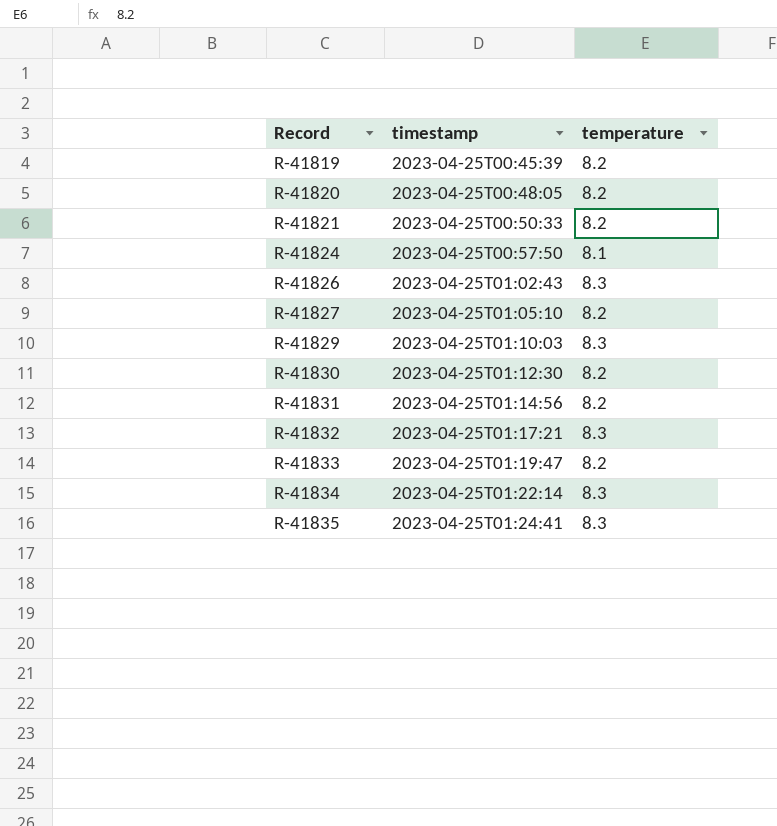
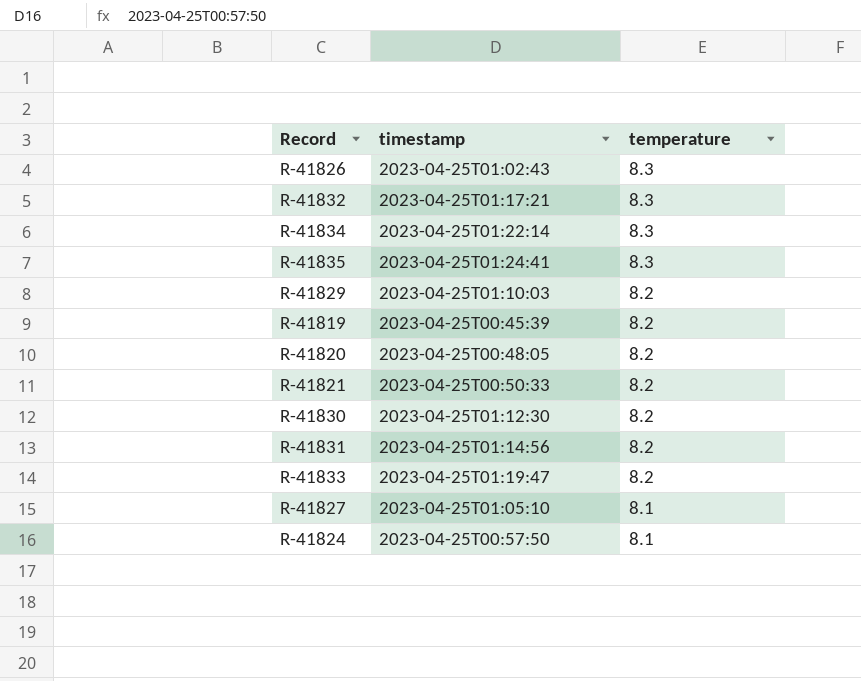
row order: Record ascending -> temperature descending
R-41829 | temperature: 8.3 -> 8.2
R-41827 | temperature: 8.2 -> 8.1

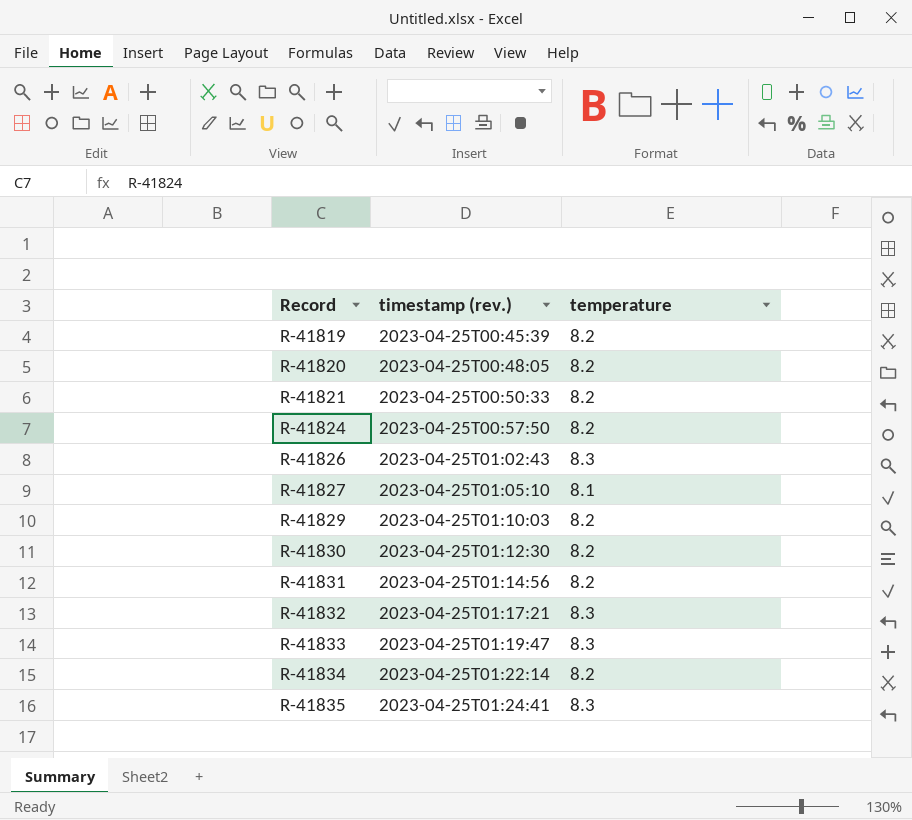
row order: temperature descending -> Record ascending
column name: timestamp -> timestamp (rev.)
R-41824 | temperature: 8.1 -> 8.2
R-41833 | temperature: 8.2 -> 8.3
R-41834 | temperature: 8.3 -> 8.2

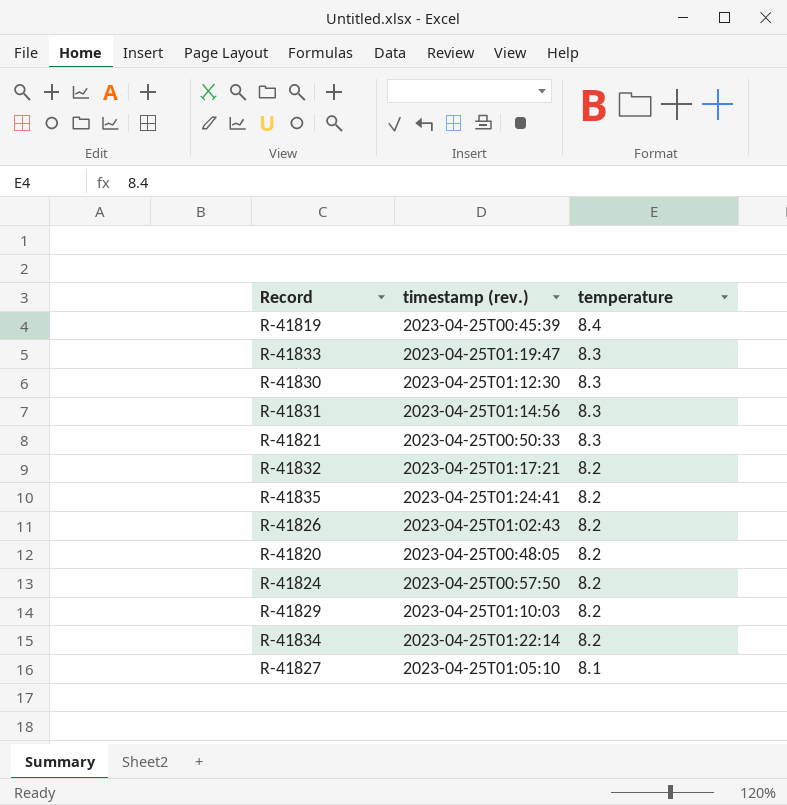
row order: Record ascending -> temperature descending
R-41819 | temperature: 8.2 -> 8.4
R-41830 | temperature: 8.2 -> 8.3
R-41831 | temperature: 8.2 -> 8.3
R-41821 | temperature: 8.2 -> 8.3
R-41832 | temperature: 8.3 -> 8.2
R-41835 | temperature: 8.3 -> 8.2
R-41826 | temperature: 8.3 -> 8.2

